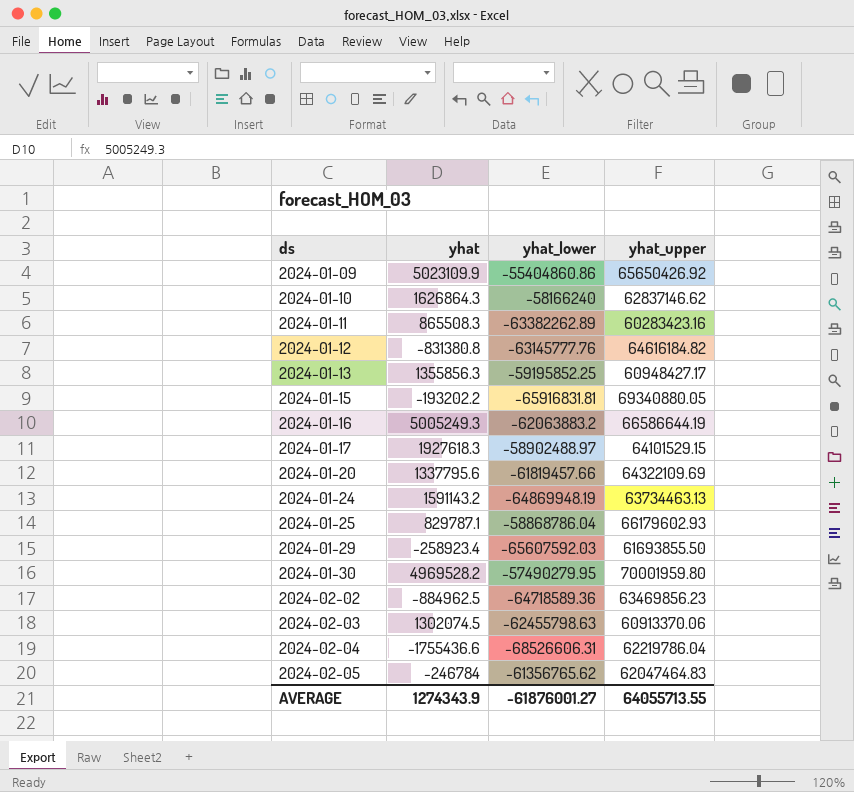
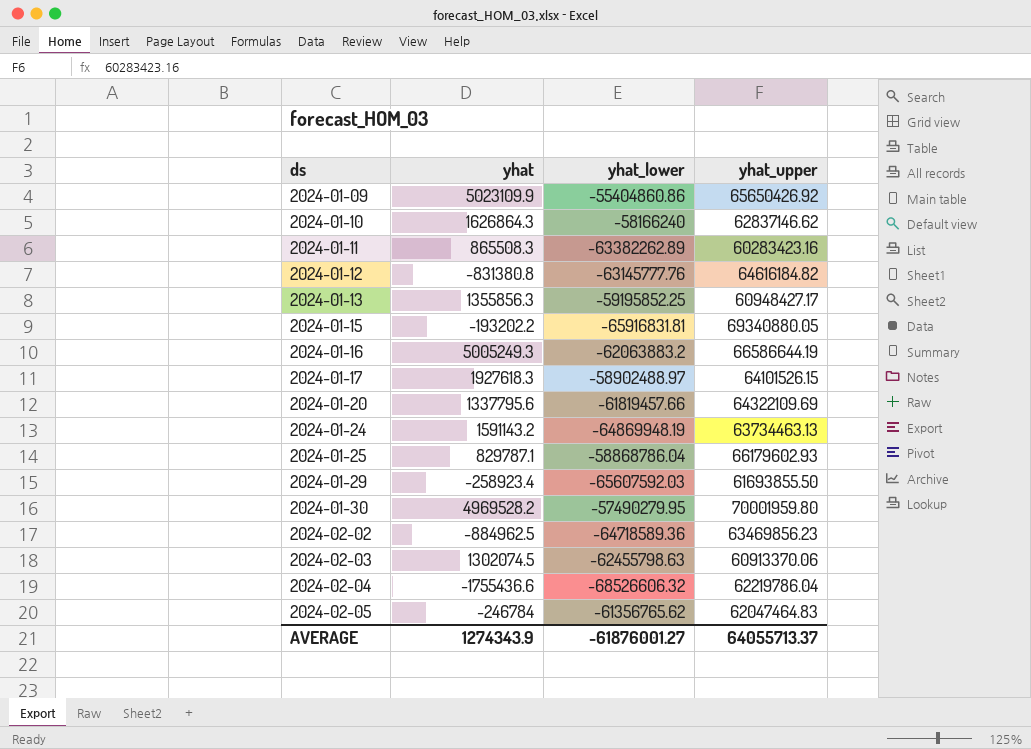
2024-01-17 | yhat_upper: 64101529.15 -> 64101526.15
2024-02-04 | yhat_lower: -68526606.31 -> -68526606.32
AVERAGE | yhat_upper: 64055713.55 -> 64055713.37

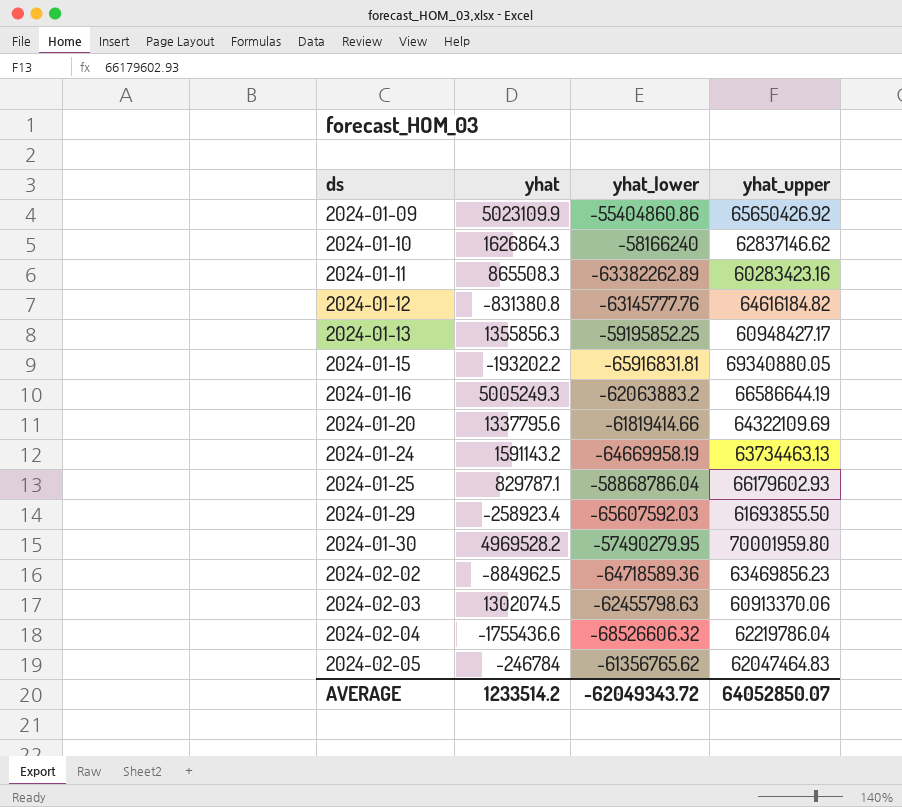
row 2024-01-17: 1927618.3 | -58902488.97 | 64101526.15 -> none
2024-01-20 | yhat_lower: -61819457.66 -> -61819414.66
2024-01-24 | yhat_lower: -64869948.19 -> -64669958.19
AVERAGE | yhat: 1274343.9 -> 1233514.2
AVERAGE | yhat_lower: -61876001.27 -> -62049343.72
AVERAGE | yhat_upper: 64055713.37 -> 64052850.07

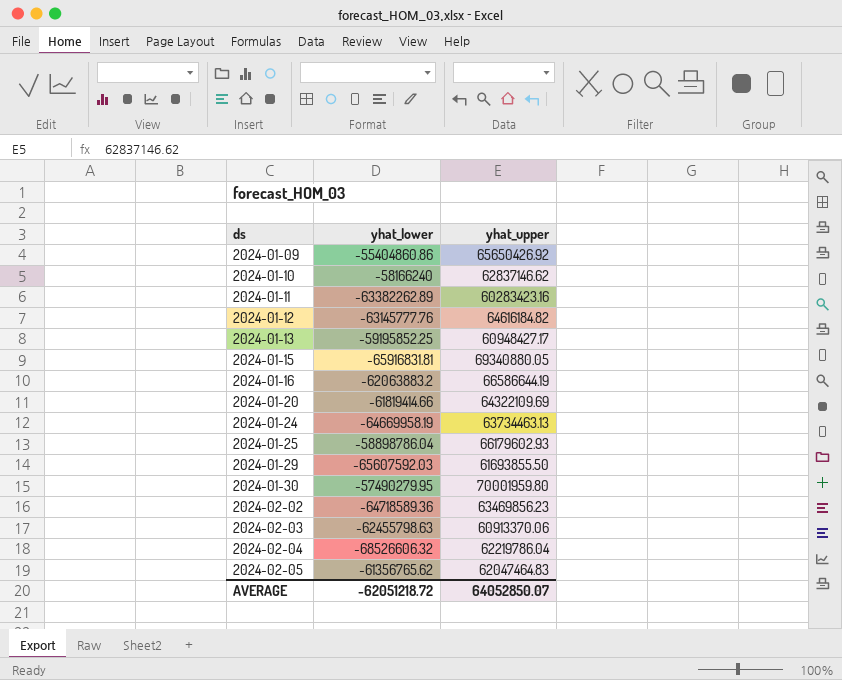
column yhat | position: 2 -> none
2024-01-25 | yhat_lower: -58868786.04 -> -58898786.04
AVERAGE | yhat_lower: -62049343.72 -> -62051218.72

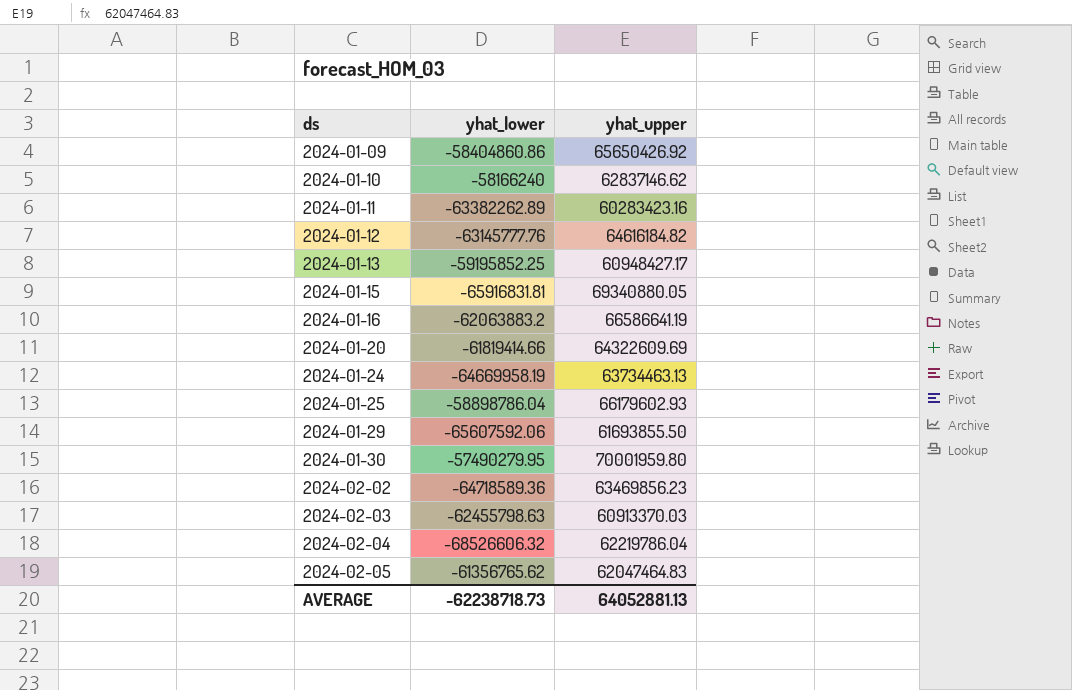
2024-01-09 | yhat_lower: -55404860.86 -> -58404860.86
2024-01-16 | yhat_upper: 66586644.19 -> 66586641.19
2024-01-20 | yhat_upper: 64322109.69 -> 64322609.69
2024-01-29 | yhat_lower: -65607592.03 -> -65607592.06
2024-02-03 | yhat_upper: 60913370.06 -> 60913370.03
AVERAGE | yhat_lower: -62051218.72 -> -62238718.73
AVERAGE | yhat_upper: 64052850.07 -> 64052881.13

